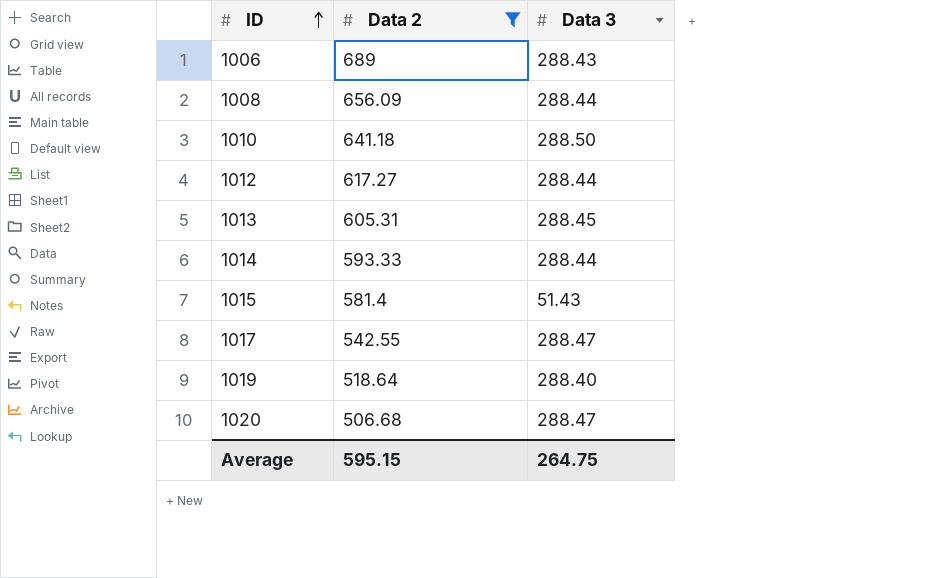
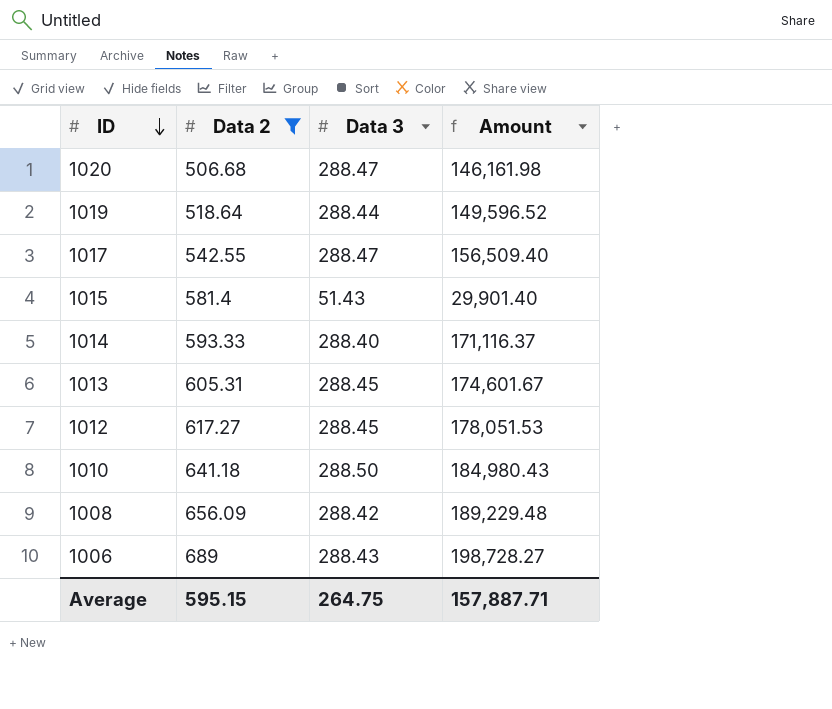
row order: ID ascending -> ID descending
column Amount | formula: none -> [Data 2] * [Data 3]
1019 | Data 3: 288.40 -> 288.44
1014 | Data 3: 288.44 -> 288.40
1012 | Data 3: 288.44 -> 288.45
1008 | Data 3: 288.44 -> 288.42

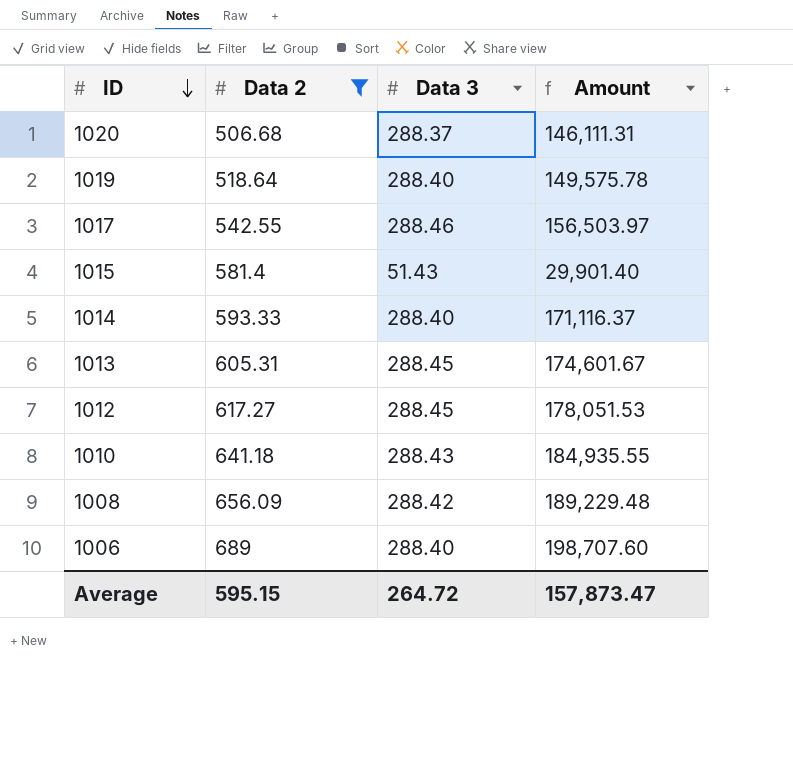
1020 | Data 3: 288.47 -> 288.37
1020 | Amount: 146,161.98 -> 146,111.31
1019 | Data 3: 288.44 -> 288.40
1019 | Amount: 149,596.52 -> 149,575.78
1017 | Data 3: 288.47 -> 288.46
1017 | Amount: 156,509.40 -> 156,503.97
1010 | Data 3: 288.50 -> 288.43
1010 | Amount: 184,980.43 -> 184,935.55
1006 | Data 3: 288.43 -> 288.40
1006 | Amount: 198,728.27 -> 198,707.60
Average | Data 3: 264.75 -> 264.72
Average | Amount: 157,887.71 -> 157,873.47

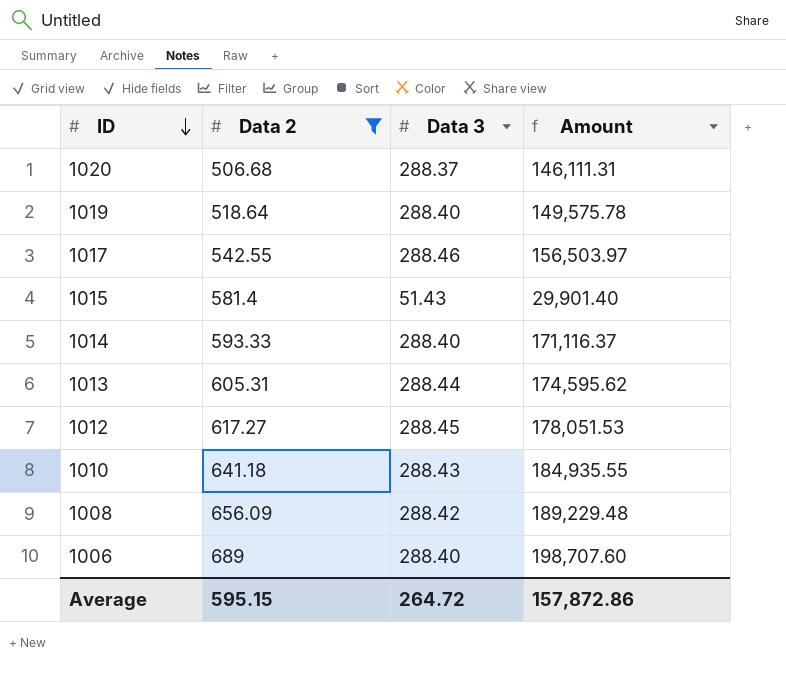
1013 | Data 3: 288.45 -> 288.44
1013 | Amount: 174,601.67 -> 174,595.62
Average | Amount: 157,873.47 -> 157,872.86

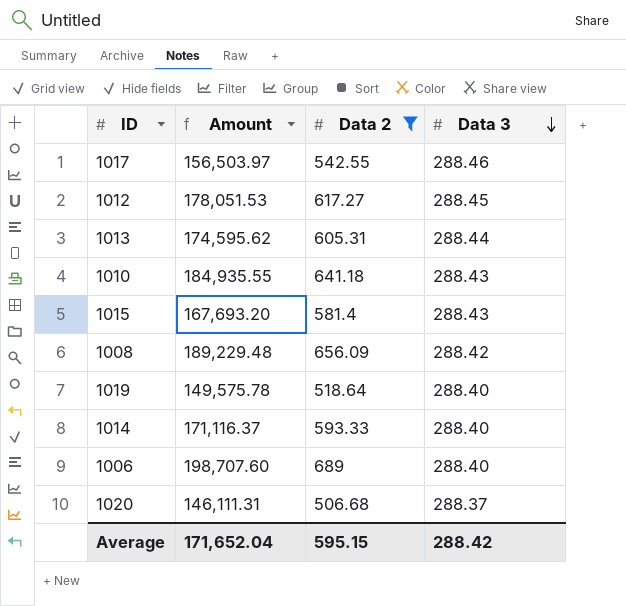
row order: ID descending -> Data 3 descending
column Amount | position: 4 -> 2
1015 | Amount: 29,901.40 -> 167,693.20
1015 | Data 3: 51.43 -> 288.43
Average | Amount: 157,872.86 -> 171,652.04
Average | Data 3: 264.72 -> 288.42

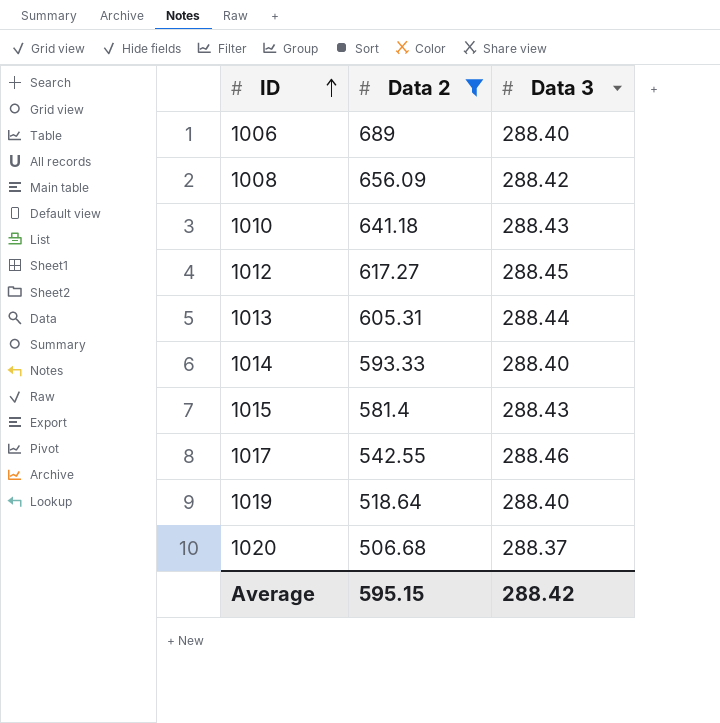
row order: Data 3 descending -> ID ascending
column Amount | formula: [Data 2] * [Data 3] -> none

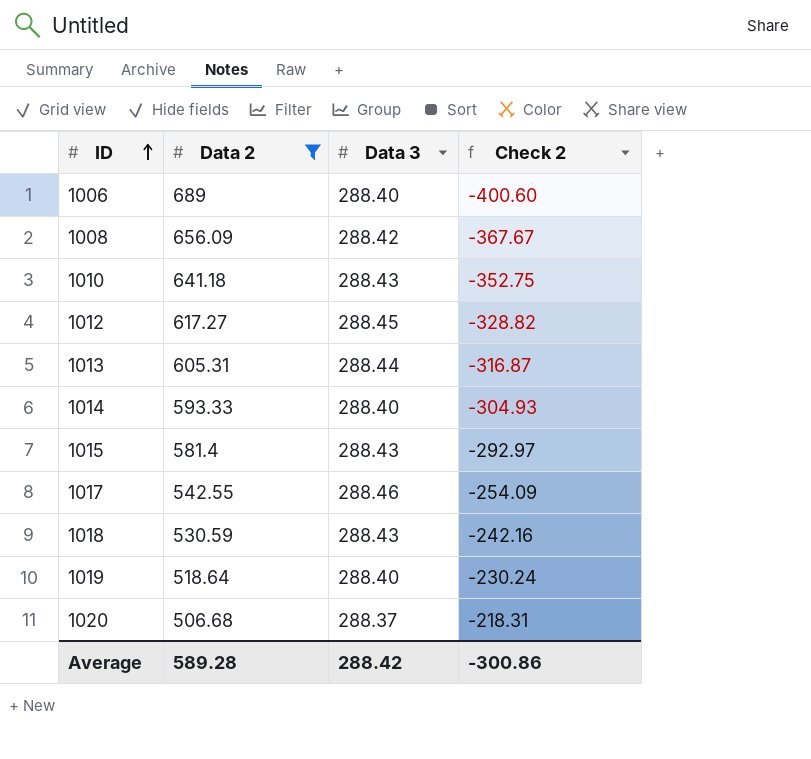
column Check 2 | formula: none -> [Data 3] - [Data 2]
row 1018: none -> 530.59 | 288.43 | -242.16
Average | Data 2: 595.15 -> 589.28

